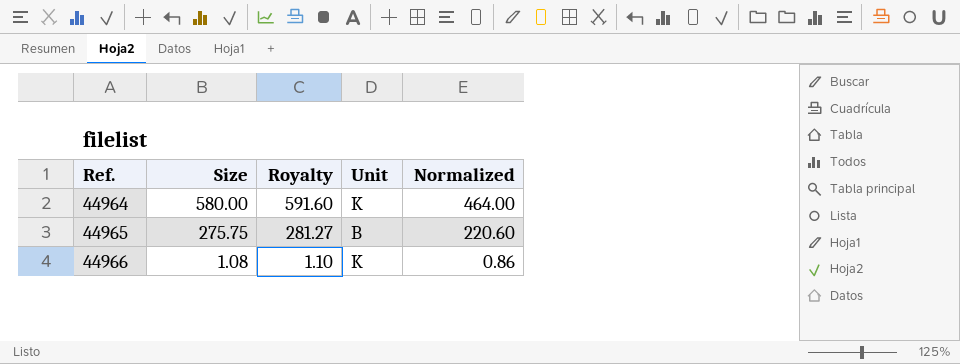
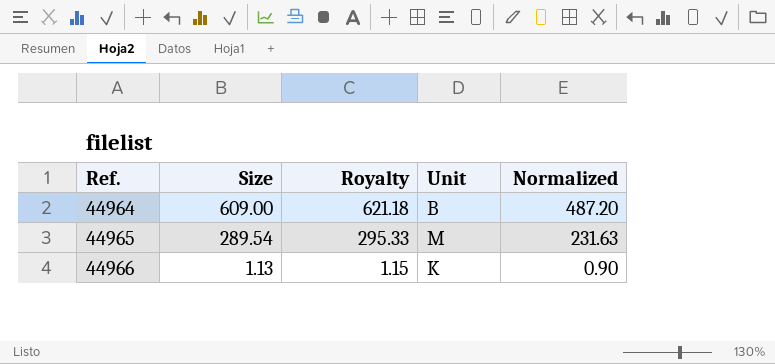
44964 | Size: 580.00 -> 609.00
44964 | Royalty: 591.60 -> 621.18
44964 | Unit: K -> B
44964 | Normalized: 464.00 -> 487.20
44965 | Size: 275.75 -> 289.54
44965 | Royalty: 281.27 -> 295.33
44965 | Unit: B -> M
44965 | Normalized: 220.60 -> 231.63
44966 | Size: 1.08 -> 1.13
44966 | Royalty: 1.10 -> 1.15
44966 | Normalized: 0.86 -> 0.90

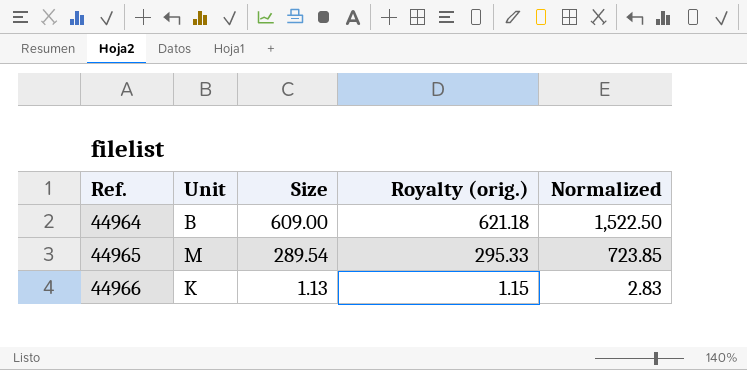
column Unit | position: 4 -> 2
column name: Royalty -> Royalty (orig.)
column Normalized | formula: [Size] * 0.8 -> [Size] * 2.5

